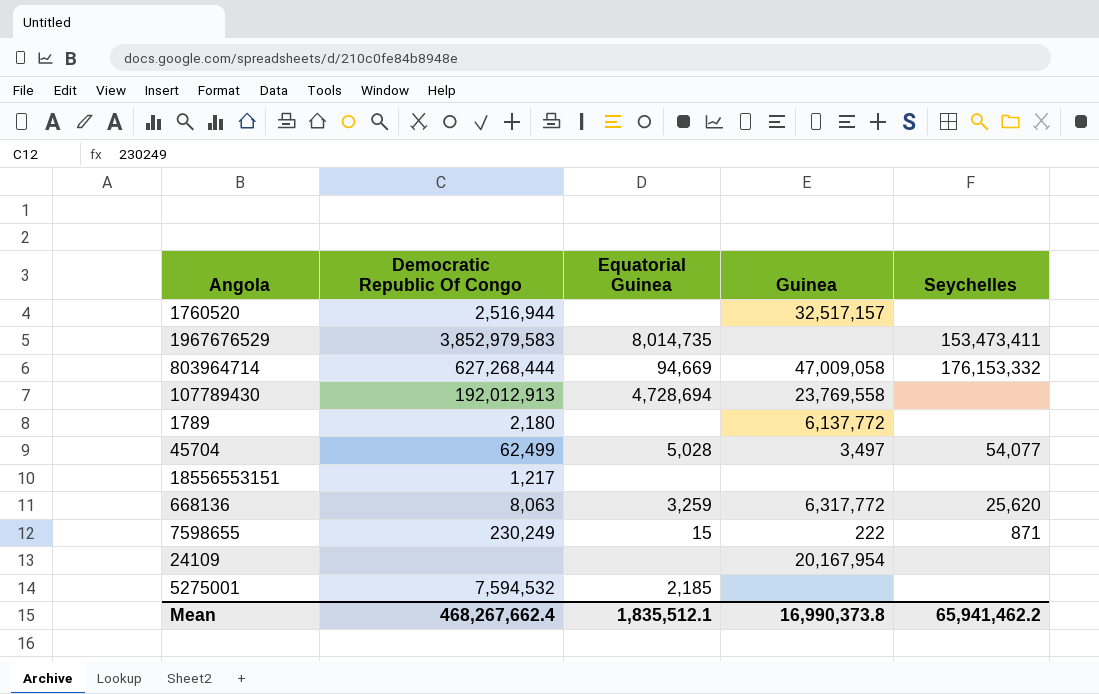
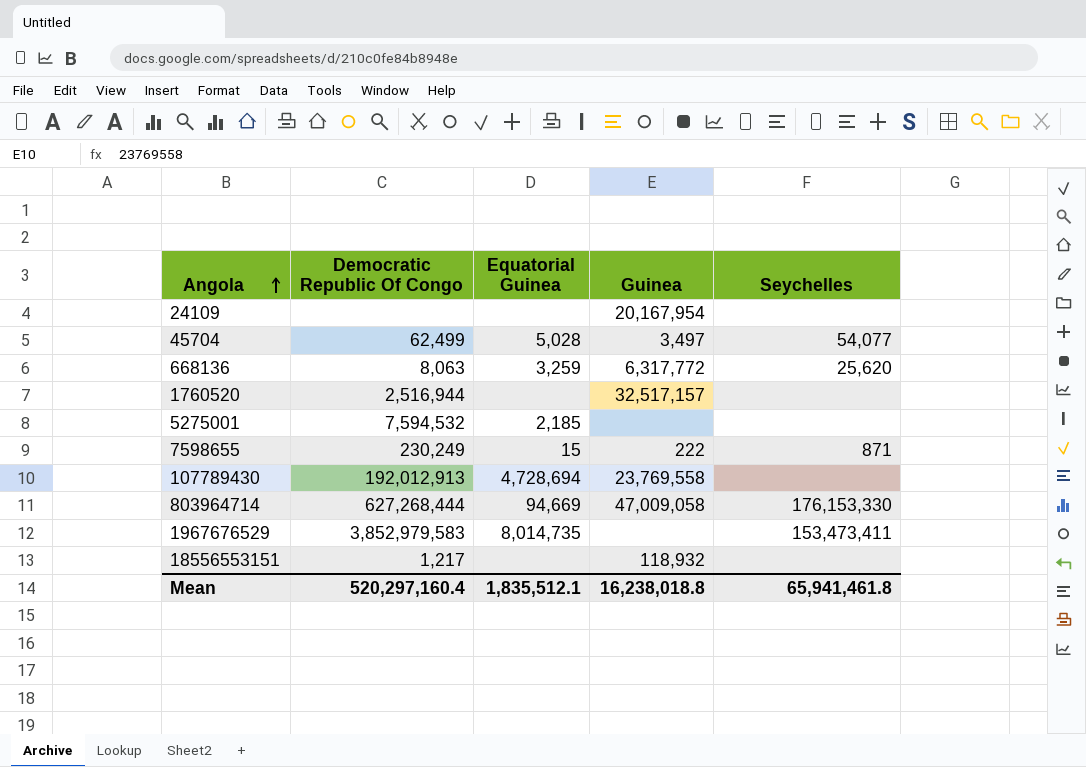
row order: none -> Angola ascending
row 1789: 2,180 | none | 6,137,772 | none -> none
803964714 | Seychelles: 176,153,332 -> 176,153,330
18556553151 | Guinea: none -> 118,932
Mean | Democratic Republic Of Congo: 468,267,662.4 -> 520,297,160.4
Mean | Guinea: 16,990,373.8 -> 16,238,018.8
Mean | Seychelles: 65,941,462.2 -> 65,941,461.8

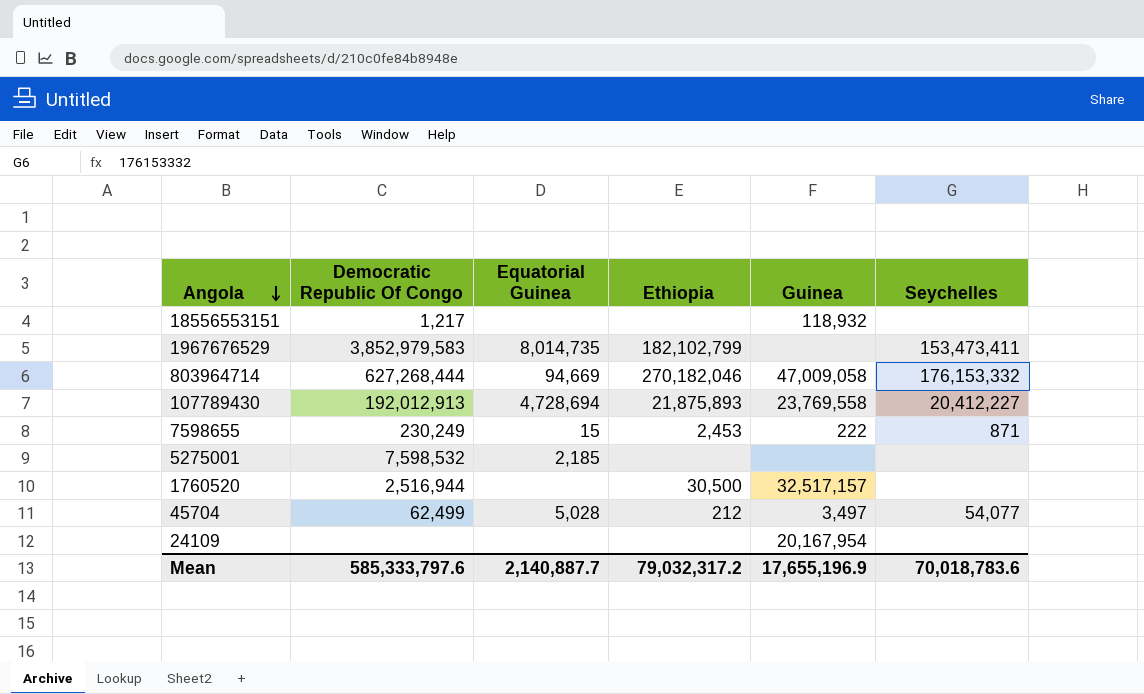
row order: Angola ascending -> Angola descending
column Ethiopia | position: none -> 4
row 668136: 8,063 | 3,259 | 6,317,772 | 25,620 -> none
803964714 | Seychelles: 176,153,330 -> 176,153,332
107789430 | Seychelles: none -> 20,412,227
5275001 | Democratic Republic Of Congo: 7,594,532 -> 7,598,532
Mean | Democratic Republic Of Congo: 520,297,160.4 -> 585,333,797.6
Mean | Equatorial Guinea: 1,835,512.1 -> 2,140,887.7
Mean | Guinea: 16,238,018.8 -> 17,655,196.9
Mean | Seychelles: 65,941,461.8 -> 70,018,783.6

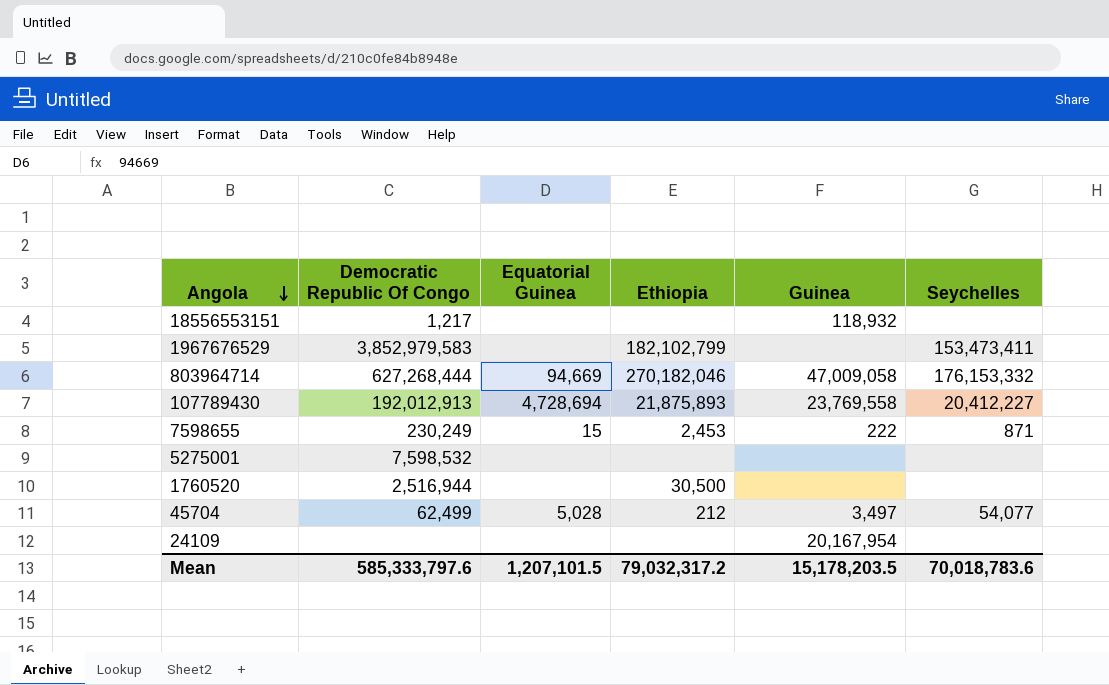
1967676529 | Equatorial Guinea: 8,014,735 -> none
5275001 | Equatorial Guinea: 2,185 -> none
1760520 | Guinea: 32,517,157 -> none
Mean | Equatorial Guinea: 2,140,887.7 -> 1,207,101.5
Mean | Guinea: 17,655,196.9 -> 15,178,203.5

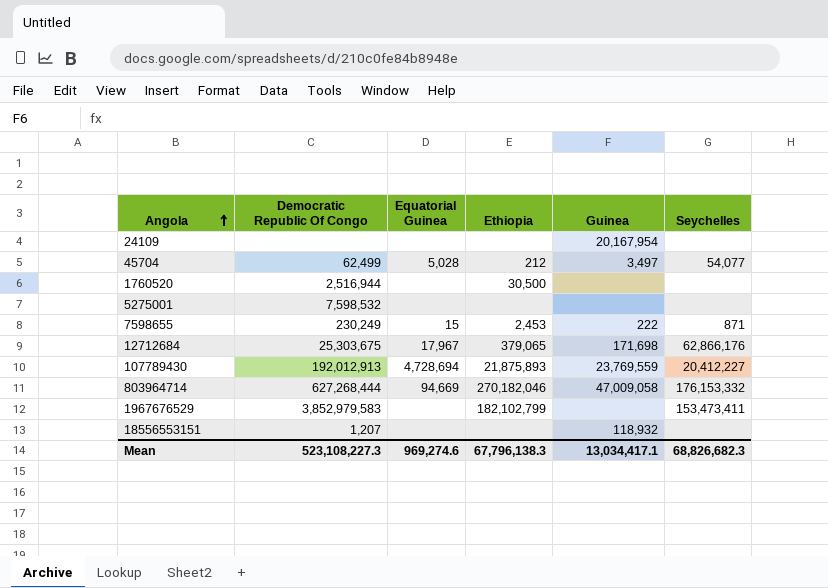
row order: Angola descending -> Angola ascending
row 12712684: none -> 25,303,675 | 17,967 | 379,065 | 171,698 | 62,866,176
107789430 | Guinea: 23,769,558 -> 23,769,559
18556553151 | Democratic Republic Of Congo: 1,217 -> 1,207
Mean | Democratic Republic Of Congo: 585,333,797.6 -> 523,108,227.3
Mean | Equatorial Guinea: 1,207,101.5 -> 969,274.6
Mean | Ethiopia: 79,032,317.2 -> 67,796,138.3
Mean | Guinea: 15,178,203.5 -> 13,034,417.1
Mean | Seychelles: 70,018,783.6 -> 68,826,682.3

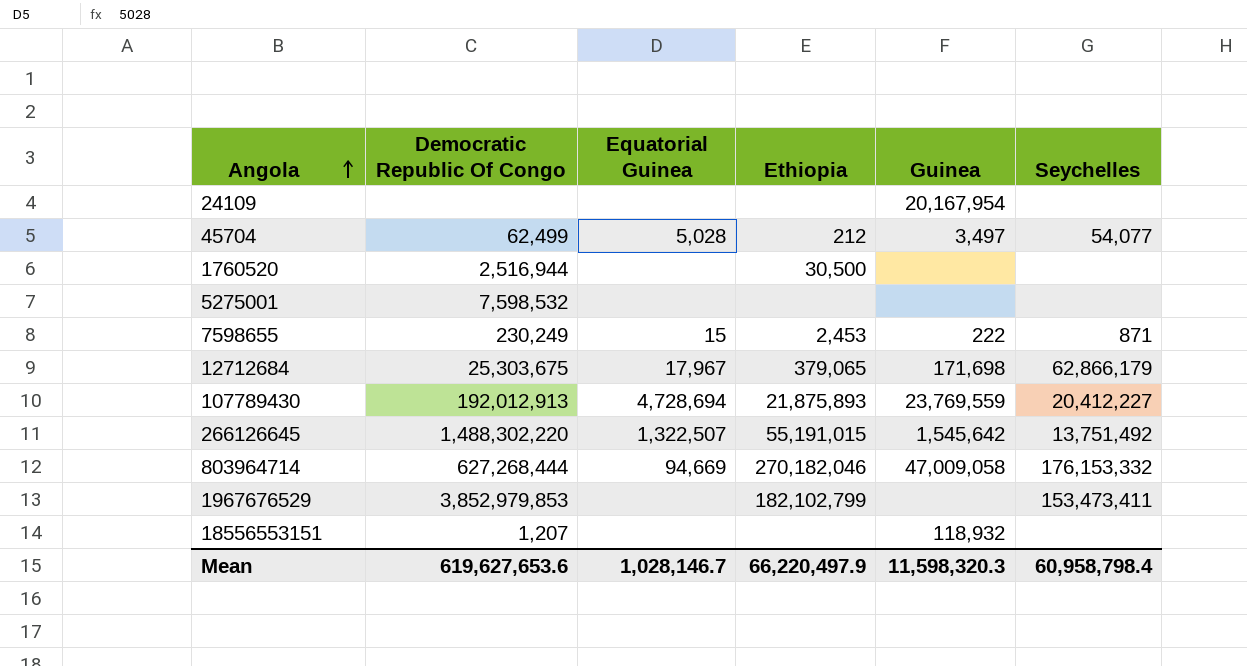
12712684 | Seychelles: 62,866,176 -> 62,866,179
row 266126645: none -> 1,488,302,220 | 1,322,507 | 55,191,015 | 1,545,642 | 13,751,492
1967676529 | Democratic Republic Of Congo: 3,852,979,583 -> 3,852,979,853
Mean | Democratic Republic Of Congo: 523,108,227.3 -> 619,627,653.6
Mean | Equatorial Guinea: 969,274.6 -> 1,028,146.7
Mean | Ethiopia: 67,796,138.3 -> 66,220,497.9
Mean | Guinea: 13,034,417.1 -> 11,598,320.3
Mean | Seychelles: 68,826,682.3 -> 60,958,798.4

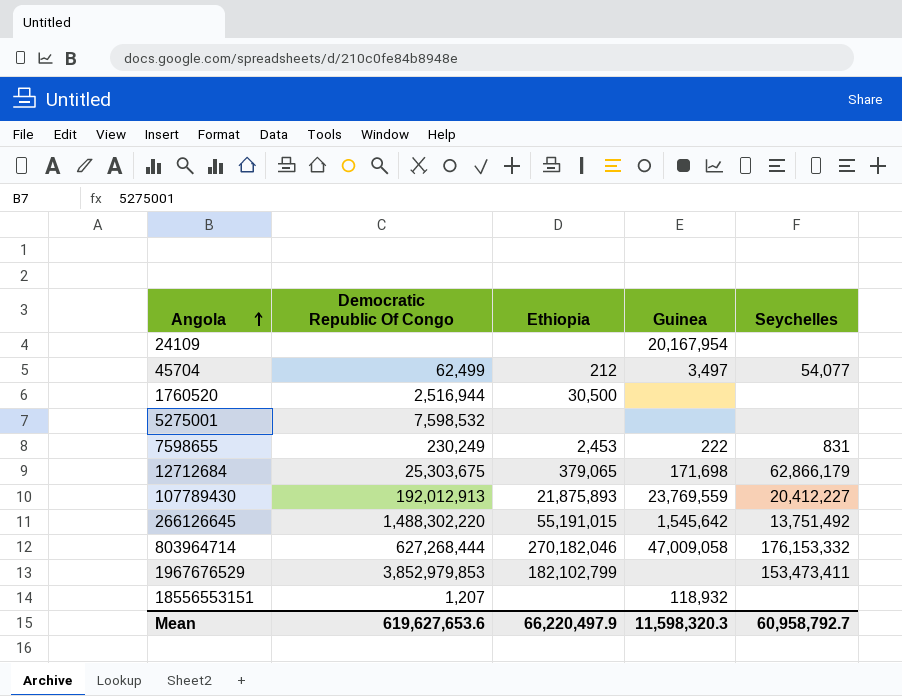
column Equatorial Guinea | position: 3 -> none
7598655 | Seychelles: 871 -> 831
Mean | Seychelles: 60,958,798.4 -> 60,958,792.7

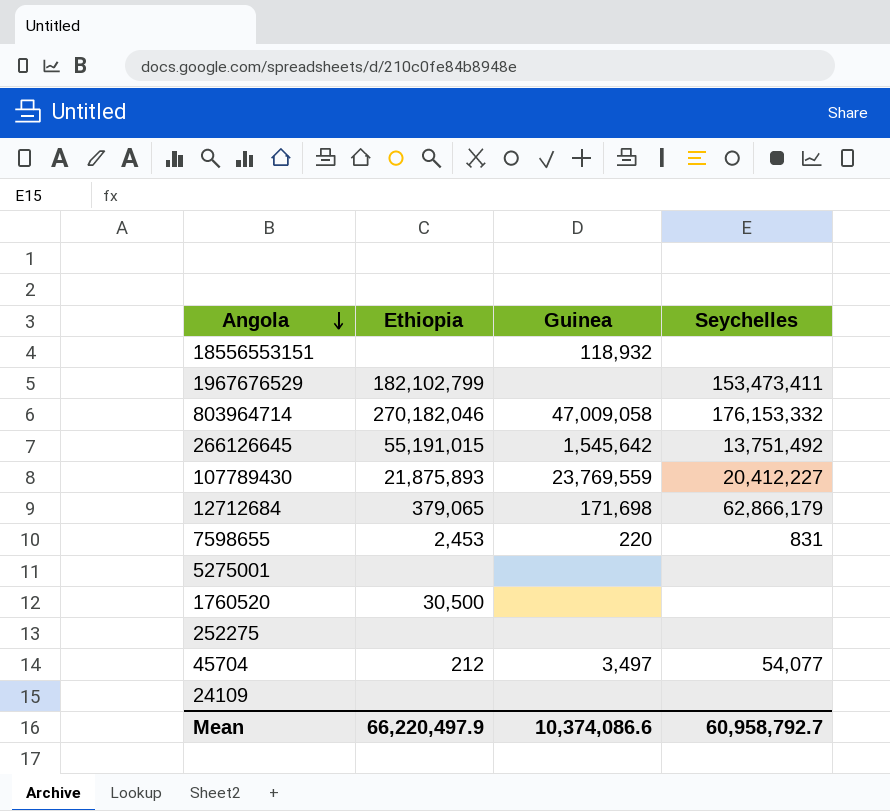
row order: Angola ascending -> Angola descending
column Democratic Republic Of Congo | position: 2 -> none
7598655 | Guinea: 222 -> 220
row 252275: none -> none | none | none
24109 | Guinea: 20,167,954 -> none
Mean | Guinea: 11,598,320.3 -> 10,374,086.6

